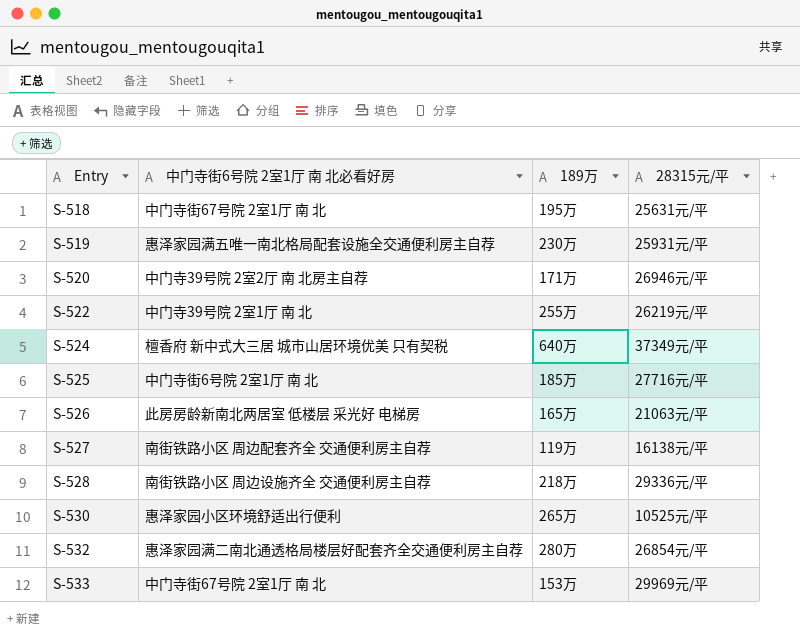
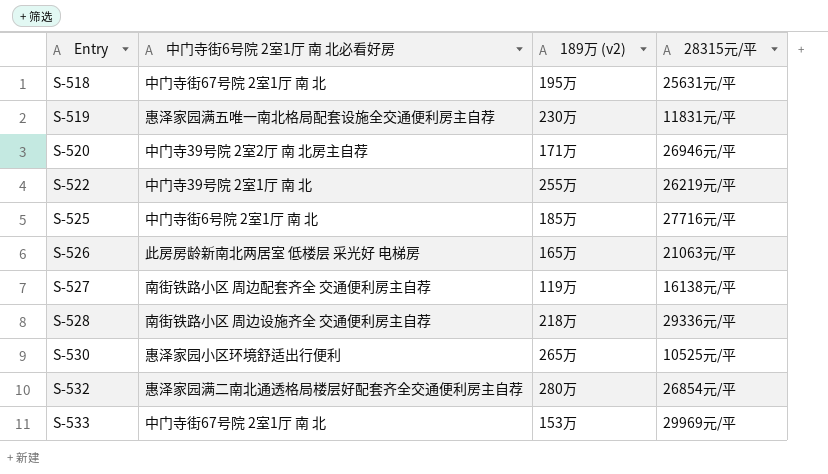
column name: 189万 -> 189万 (v2)
row S-524: 檀香府 新中式大三居 城市山居环境优美 只有契税 | 640万 | 37349元/平 -> none
S-519 | 28315元/平: 25931元/平 -> 11831元/平

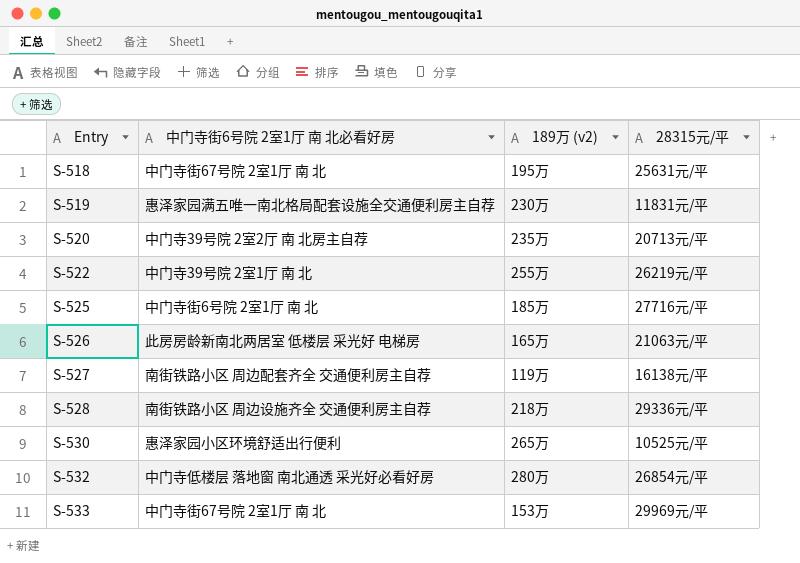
S-520 | 189万 (v2): 171万 -> 235万
S-520 | 28315元/平: 26946元/平 -> 20713元/平
S-532 | 中门寺街6号院 2室1厅 南 北必看好房: 惠泽家园满二南北通透格局楼层好配套齐全交通便利房主自荐 -> 中门寺低楼层 落地窗 南北通透 采光好必看好房

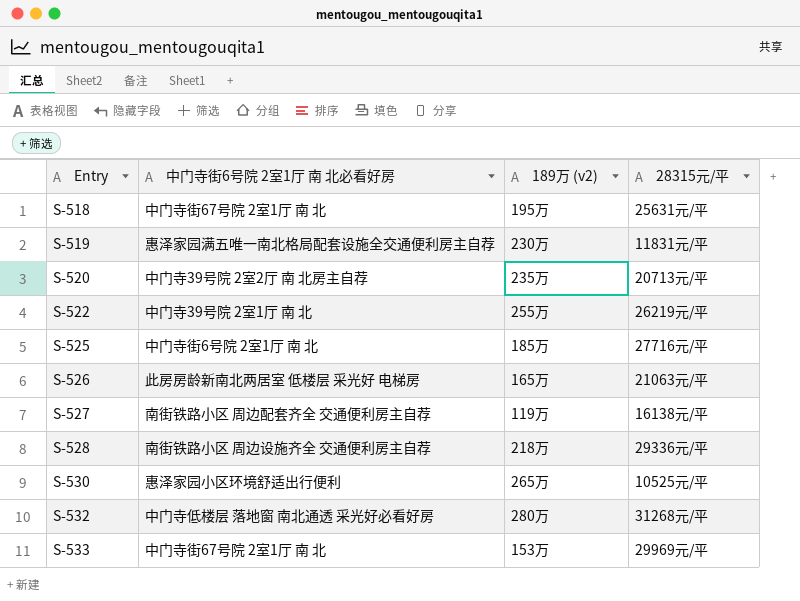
S-532 | 28315元/平: 26854元/平 -> 31268元/平

